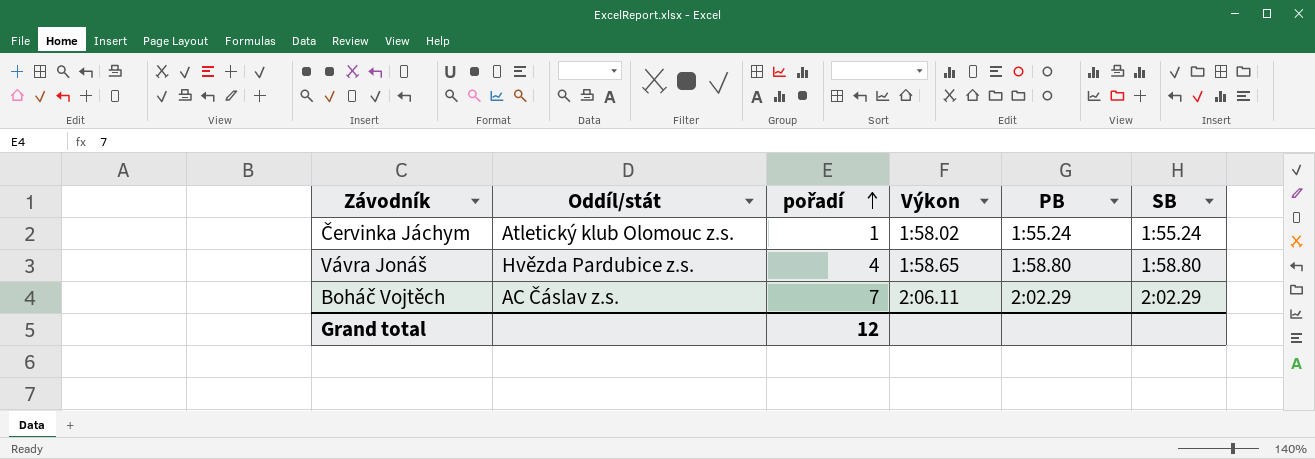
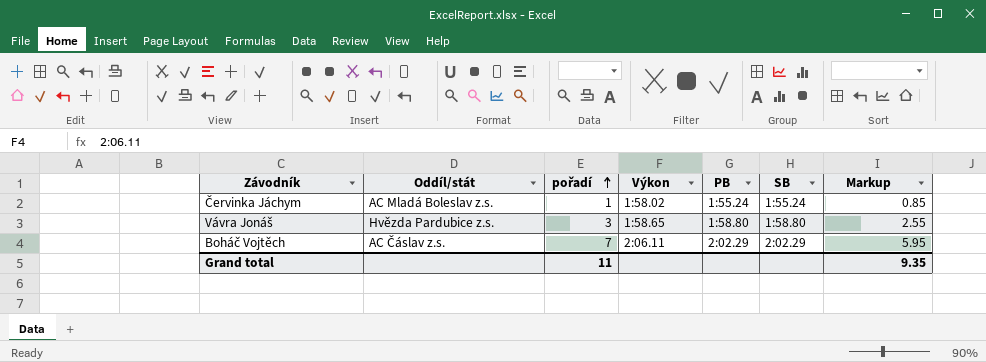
column Markup | formula: none -> [pořadí] * 0.85
Červinka Jáchym | Oddíl/stát: Atletický klub Olomouc z.s. -> AC Mladá Boleslav z.s.
Vávra Jonáš | pořadí: 4 -> 3
Grand total | pořadí: 12 -> 11

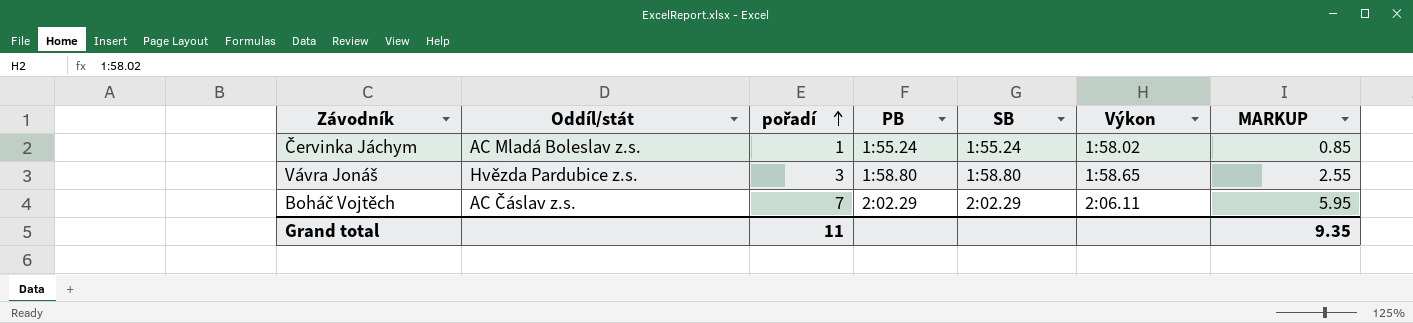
column Výkon | position: 4 -> 6
column name: Markup -> MARKUP

